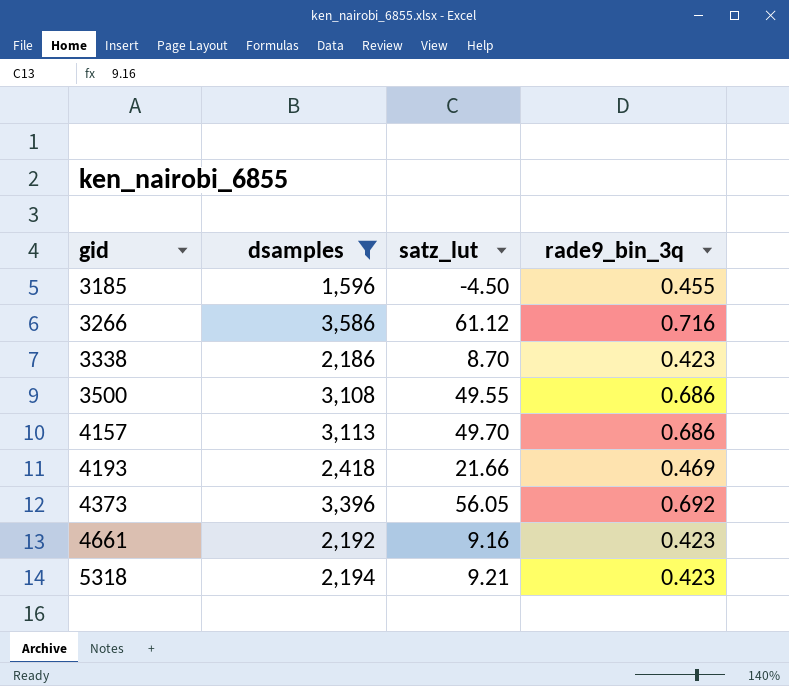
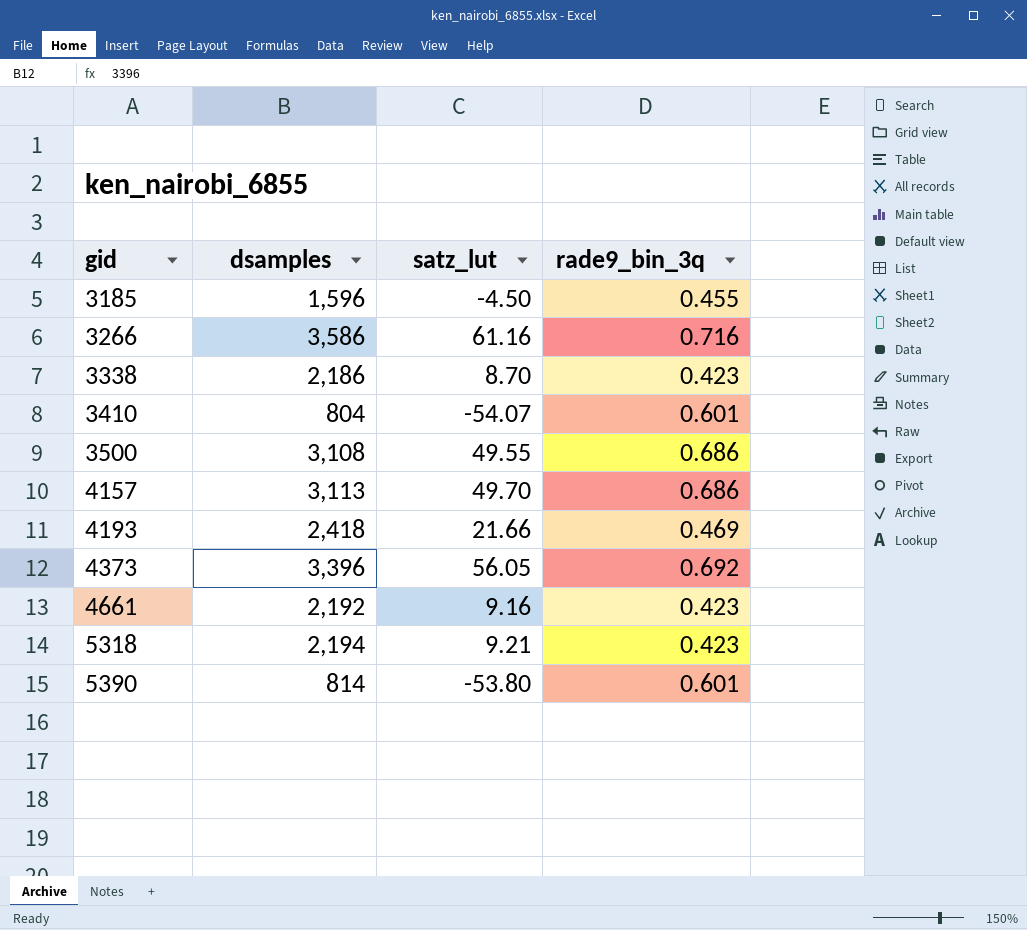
filter: dsamples >= 1,596 -> none
3266 | satz_lut: 61.12 -> 61.16

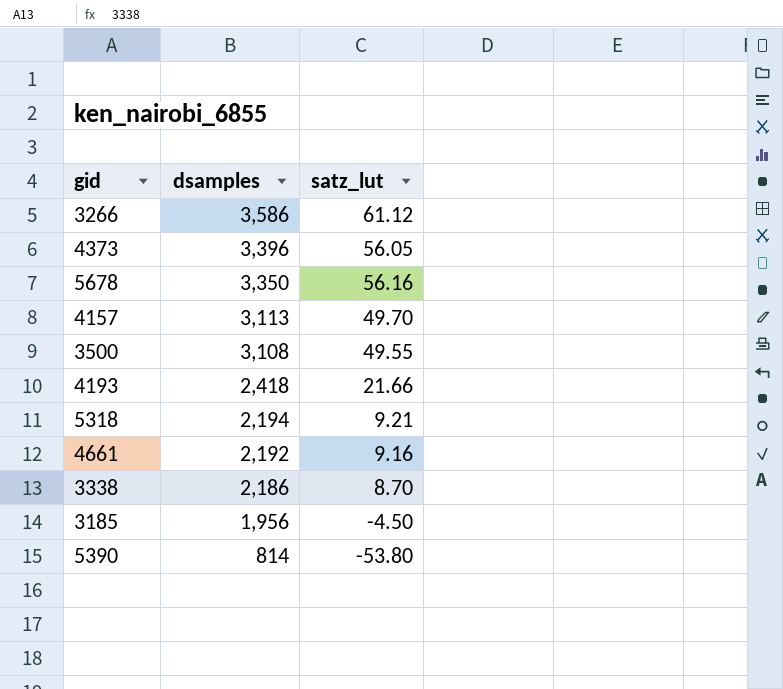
row order: gid ascending -> dsamples descending
column rade9_bin_3q | position: 4 -> none
row 3410: 804 | -54.07 | 0.601 -> none
3266 | satz_lut: 61.16 -> 61.12
row 5678: none -> 3,350 | 56.16
3185 | dsamples: 1,596 -> 1,956

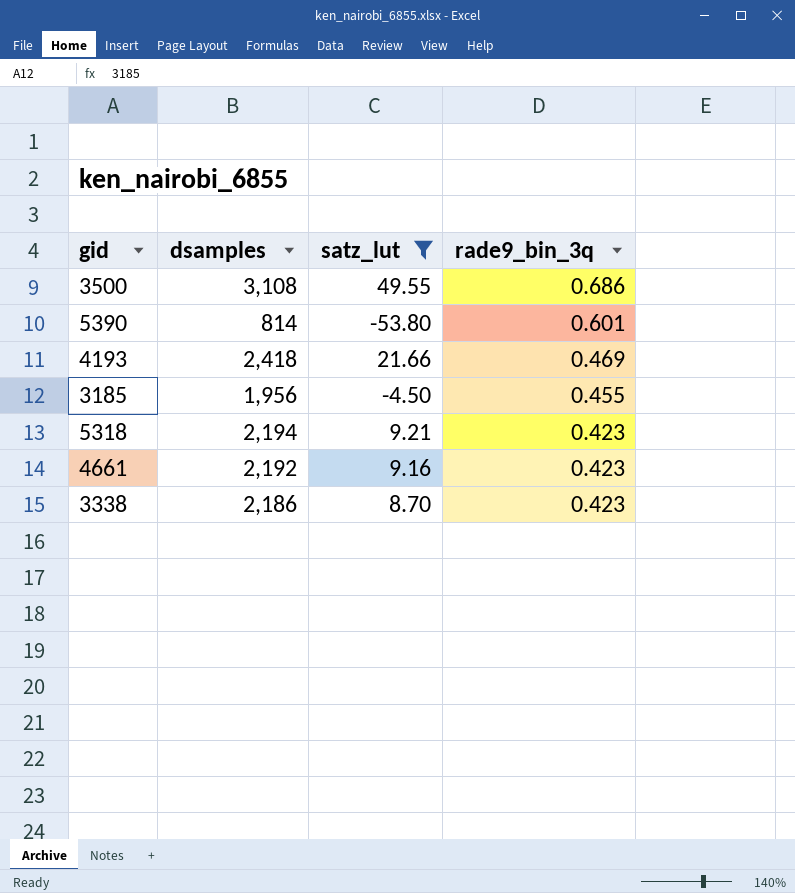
filter: none -> satz_lut <= 49.55
row order: dsamples descending -> rade9_bin_3q descending
column rade9_bin_3q | position: none -> 4

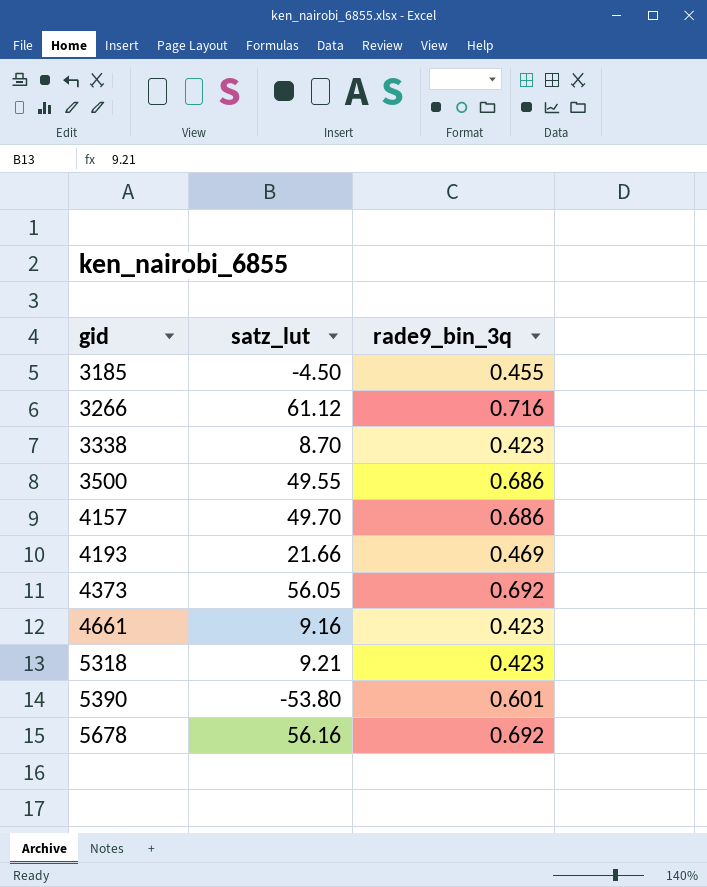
filter: satz_lut <= 49.55 -> none
row order: rade9_bin_3q descending -> gid ascending
column dsamples | position: 2 -> none

